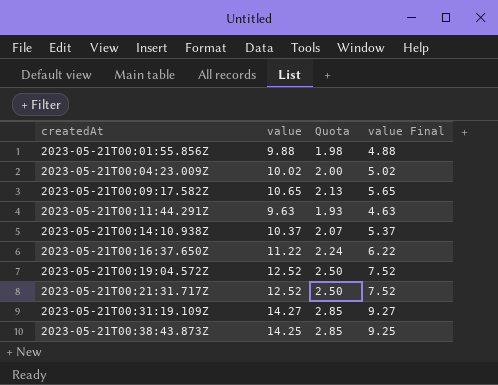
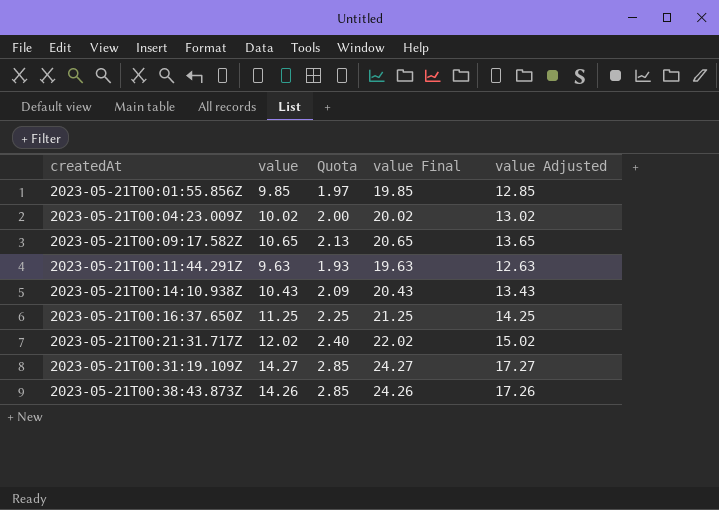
column value Final | formula: [value] - 5 -> [value] + 10
column value Adjusted | formula: none -> [value] + 3
row 2023-05-21T00:19:04.572Z: 12.52 | 2.50 | 7.52 -> none
2023-05-21T00:01:55.856Z | value: 9.88 -> 9.85
2023-05-21T00:01:55.856Z | Quota: 1.98 -> 1.97
2023-05-21T00:14:10.938Z | value: 10.37 -> 10.43
2023-05-21T00:14:10.938Z | Quota: 2.07 -> 2.09
2023-05-21T00:16:37.650Z | value: 11.22 -> 11.25
2023-05-21T00:16:37.650Z | Quota: 2.24 -> 2.25
2023-05-21T00:21:31.717Z | value: 12.52 -> 12.02
2023-05-21T00:21:31.717Z | Quota: 2.50 -> 2.40
2023-05-21T00:38:43.873Z | value: 14.25 -> 14.26

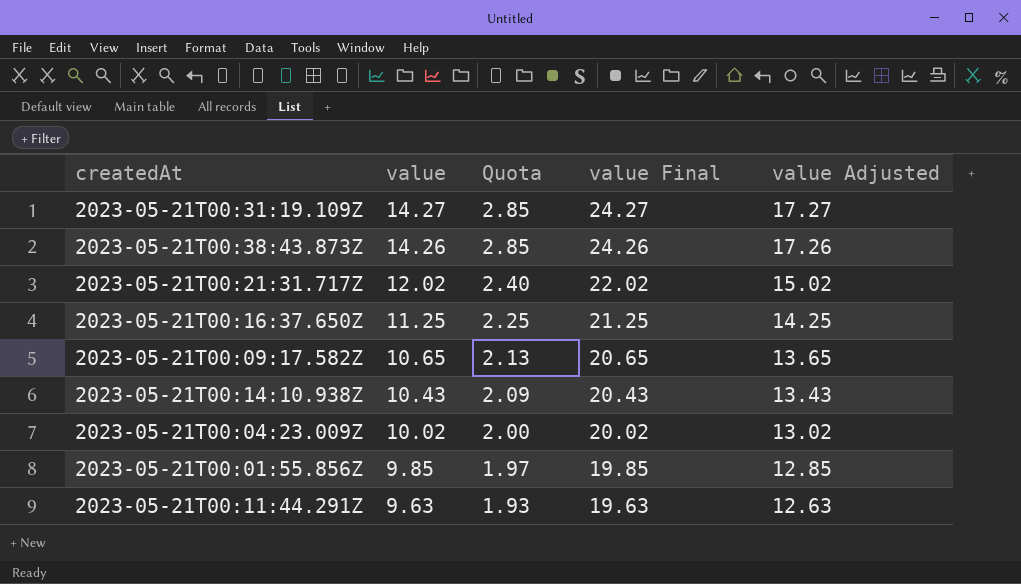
row order: createdAt ascending -> value descending

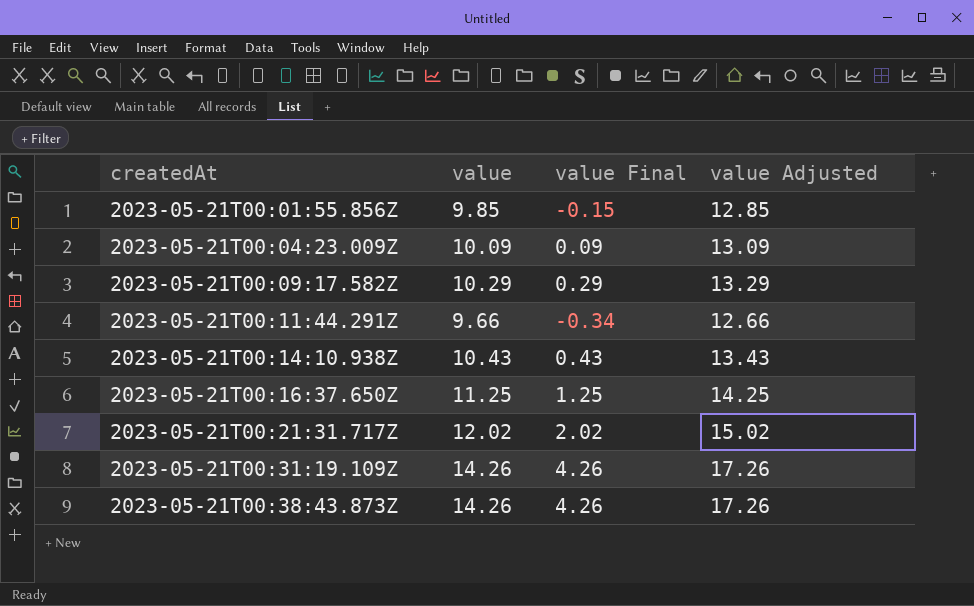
row order: value descending -> createdAt ascending
column Quota | formula: [value] * 0.2 -> none
column value Final | formula: [value] + 10 -> [value] - 10
2023-05-21T00:04:23.009Z | value: 10.02 -> 10.09
2023-05-21T00:04:23.009Z | value Adjusted: 13.02 -> 13.09
2023-05-21T00:09:17.582Z | value: 10.65 -> 10.29
2023-05-21T00:09:17.582Z | value Adjusted: 13.65 -> 13.29
2023-05-21T00:11:44.291Z | value: 9.63 -> 9.66
2023-05-21T00:11:44.291Z | value Adjusted: 12.63 -> 12.66
2023-05-21T00:31:19.109Z | value: 14.27 -> 14.26
2023-05-21T00:31:19.109Z | value Adjusted: 17.27 -> 17.26

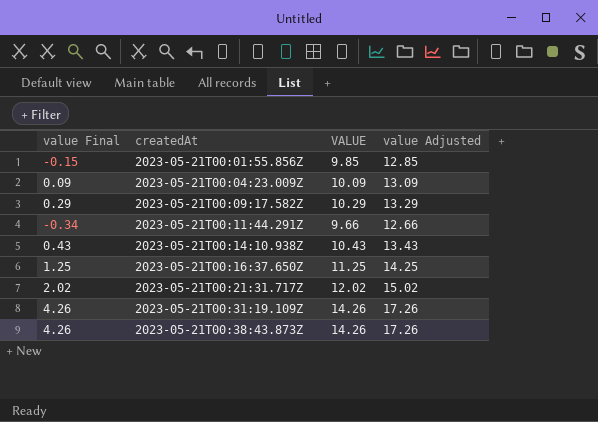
column value Final | position: 3 -> 1
column name: value -> VALUE

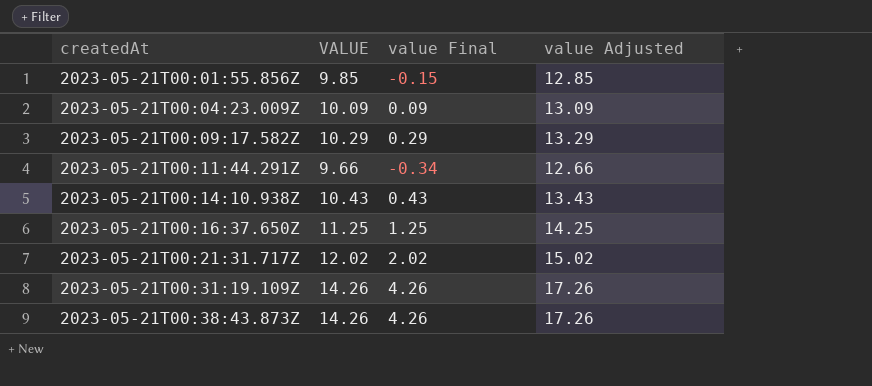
column value Final | position: 1 -> 3

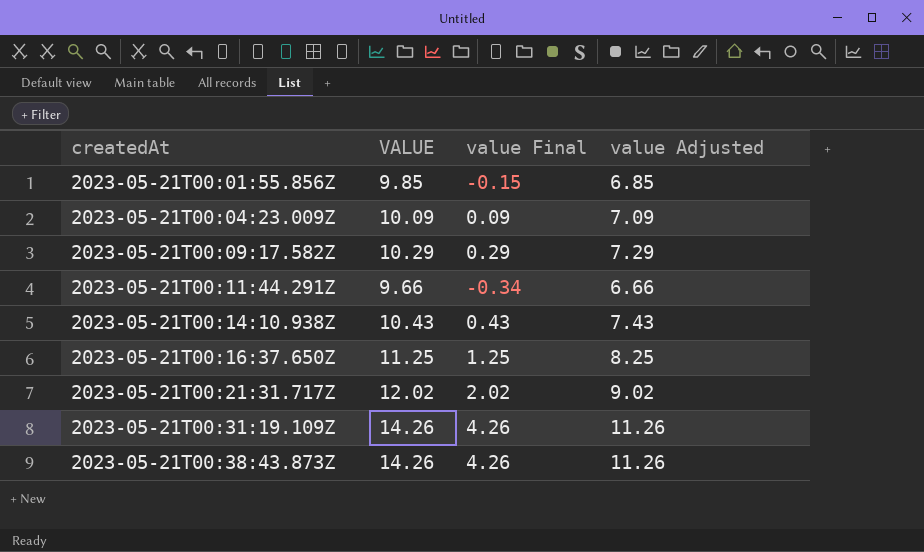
column value Adjusted | formula: [VALUE] + 3 -> [VALUE] - 3

